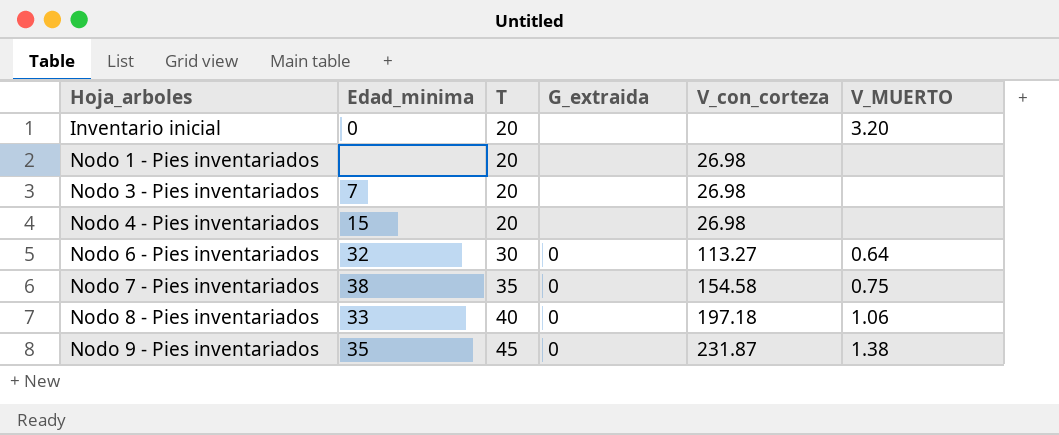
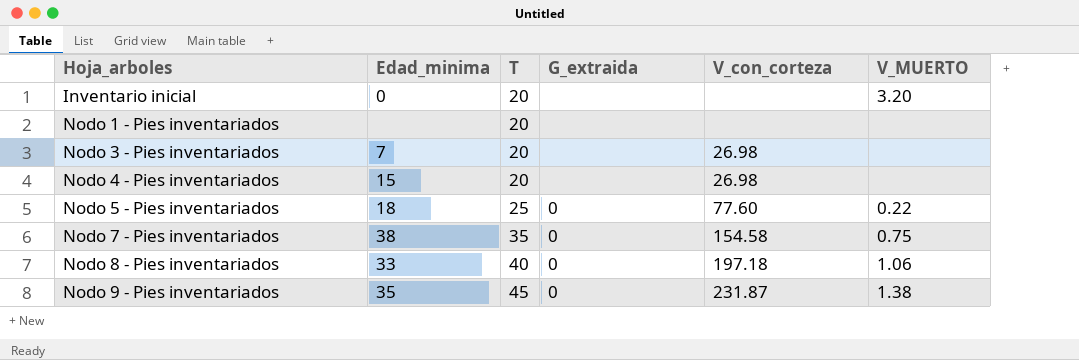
row Nodo 6 - Pies inventariados: 32 | 30 | 0 | 113.27 | 0.64 -> none
Nodo 1 - Pies inventariados | V_con_corteza: 26.98 -> none
row Nodo 5 - Pies inventariados: none -> 18 | 25 | 0 | 77.60 | 0.22

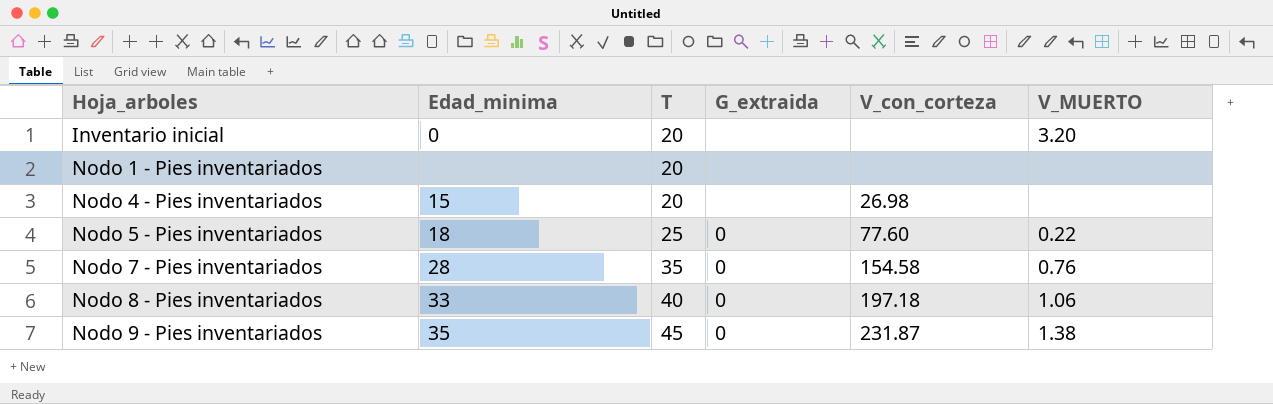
row Nodo 3 - Pies inventariados: 7 | 20 | none | 26.98 | none -> none
Nodo 7 - Pies inventariados | Edad_minima: 38 -> 28
Nodo 7 - Pies inventariados | V_MUERTO: 0.75 -> 0.76

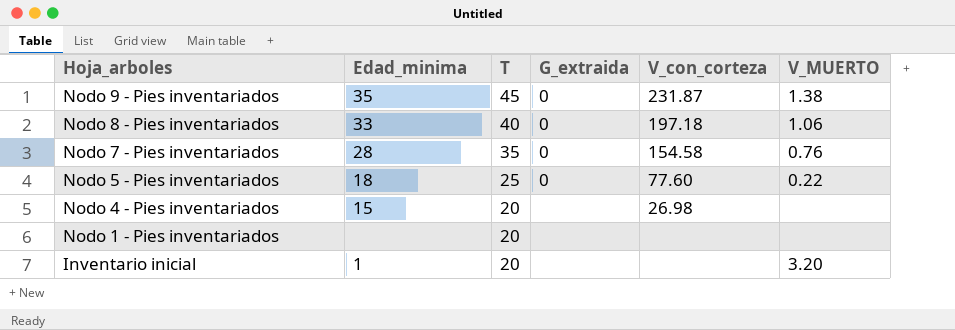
row order: Hoja_arboles ascending -> Hoja_arboles descending
Inventario inicial | Edad_minima: 0 -> 1

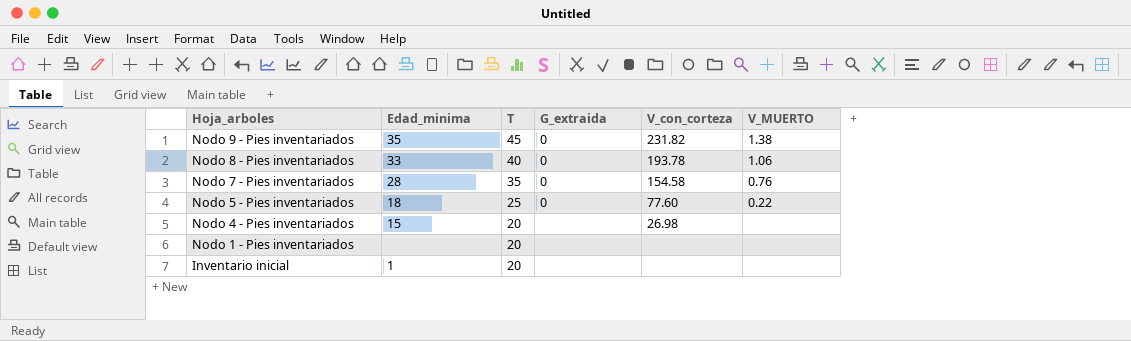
Nodo 9 - Pies inventariados | V_con_corteza: 231.87 -> 231.82
Nodo 8 - Pies inventariados | V_con_corteza: 197.18 -> 193.78
Inventario inicial | V_MUERTO: 3.20 -> none

